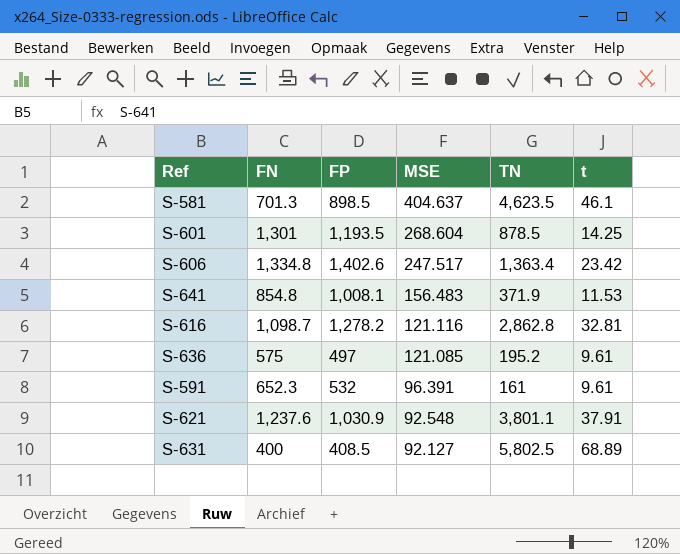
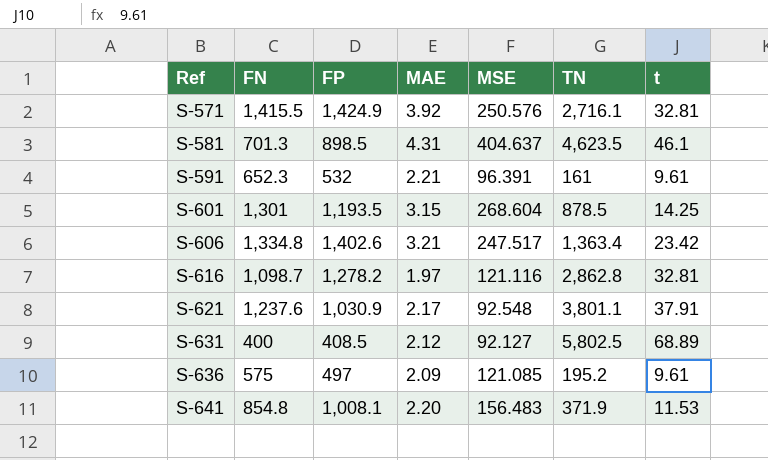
row order: MSE descending -> Ref ascending
column MAE | position: none -> 4
row S-571: none -> 1,415.5 | 1,424.9 | 3.92 | 250.576 | 2,716.1 | 32.81

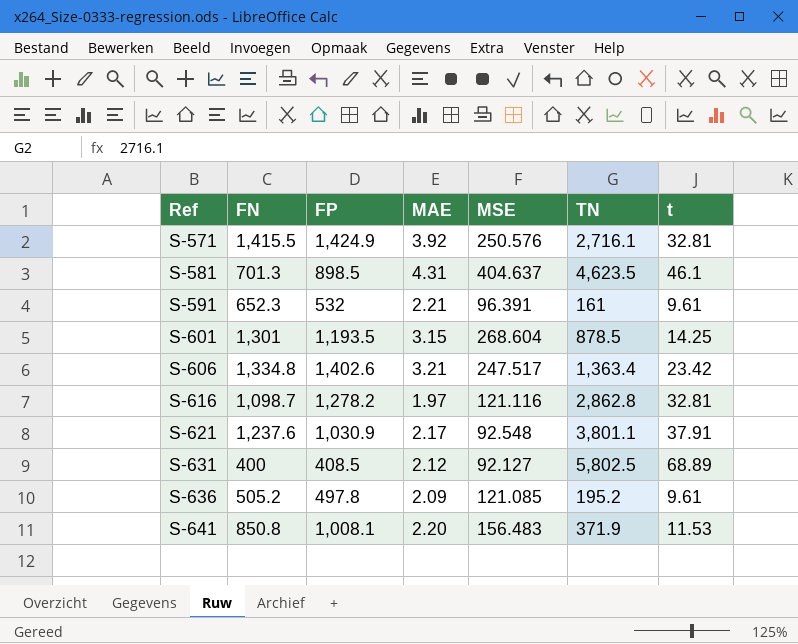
S-636 | FN: 575 -> 505.2
S-636 | FP: 497 -> 497.8
S-641 | FN: 854.8 -> 850.8

